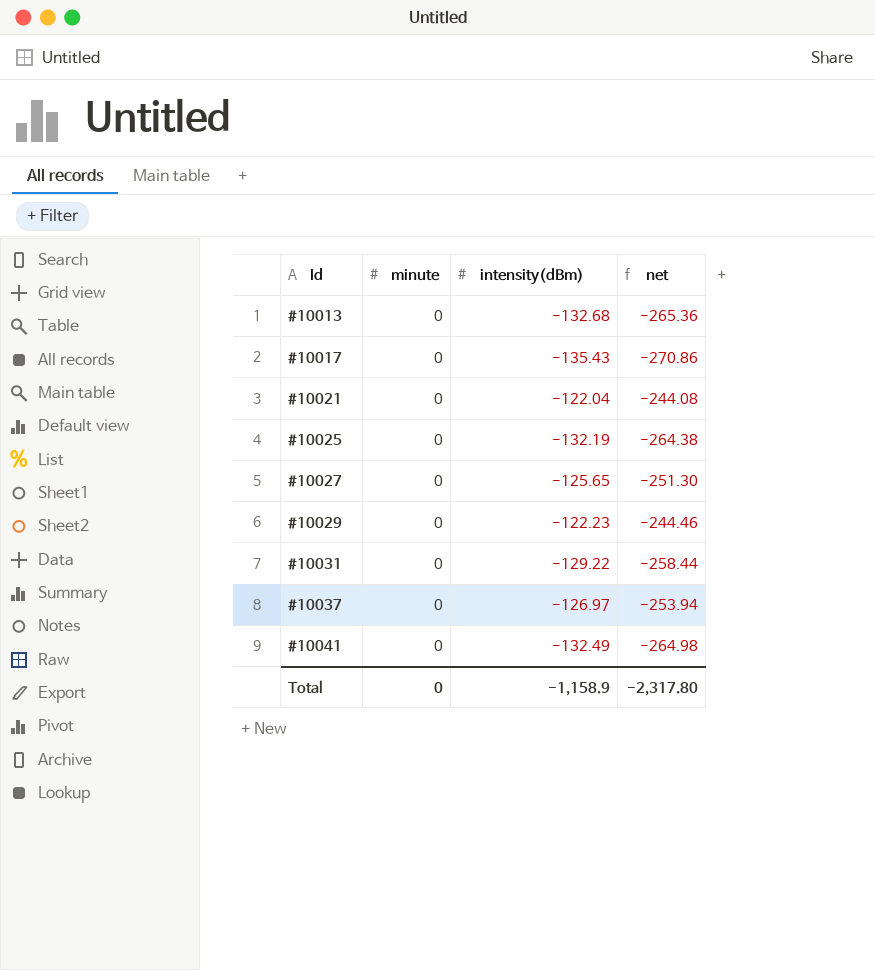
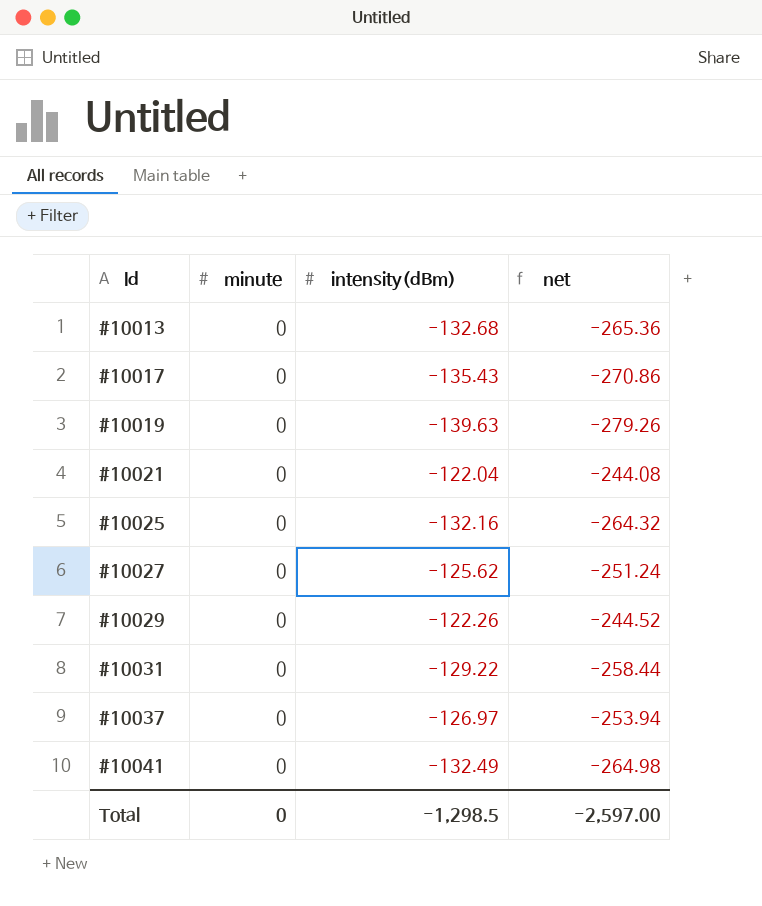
row #10019: none -> 0 | -139.63 | -279.26
#10025 | intensity(dBm): -132.19 -> -132.16
#10025 | net: -264.38 -> -264.32
#10027 | intensity(dBm): -125.65 -> -125.62
#10027 | net: -251.30 -> -251.24
#10029 | intensity(dBm): -122.23 -> -122.26
#10029 | net: -244.46 -> -244.52
Total | intensity(dBm): -1,158.9 -> -1,298.5
Total | net: -2,317.80 -> -2,597.00

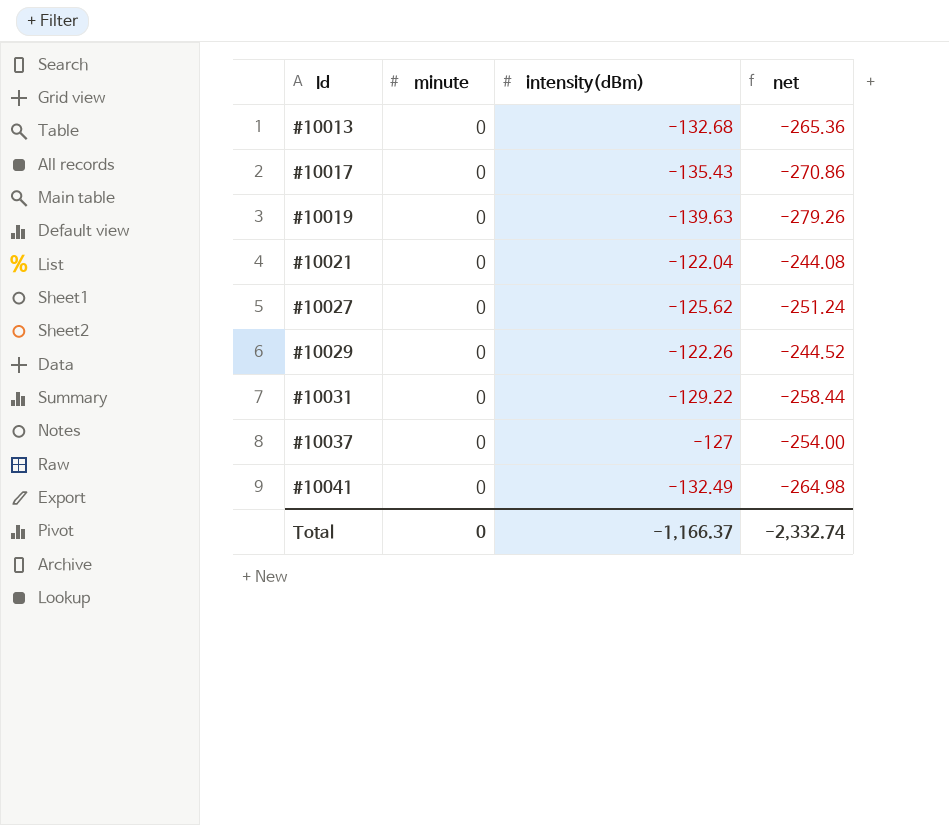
row #10025: 0 | -132.16 | -264.32 -> none
#10037 | intensity(dBm): -126.97 -> -127
#10037 | net: -253.94 -> -254.00
Total | intensity(dBm): -1,298.5 -> -1,166.37
Total | net: -2,597.00 -> -2,332.74

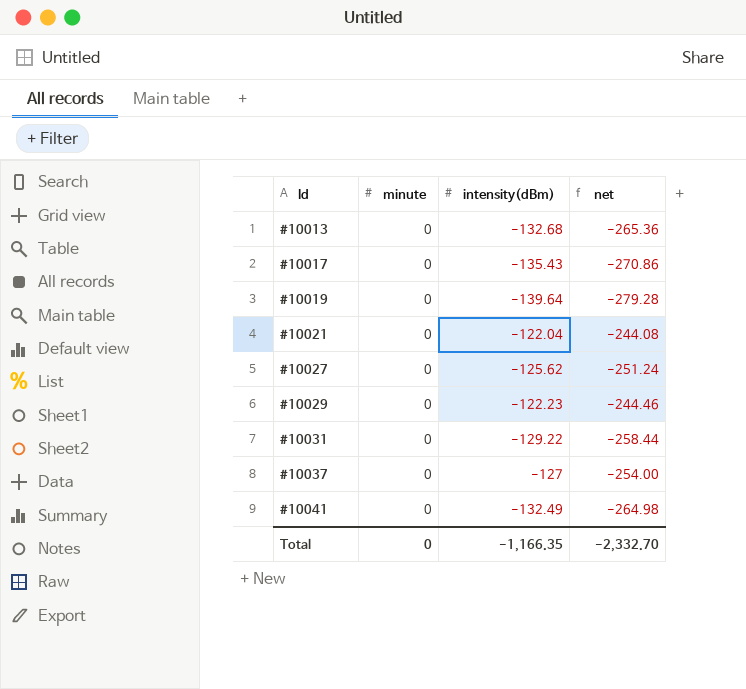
#10019 | intensity(dBm): -139.63 -> -139.64
#10019 | net: -279.26 -> -279.28
#10029 | intensity(dBm): -122.26 -> -122.23
#10029 | net: -244.52 -> -244.46
Total | intensity(dBm): -1,166.37 -> -1,166.35
Total | net: -2,332.74 -> -2,332.70

